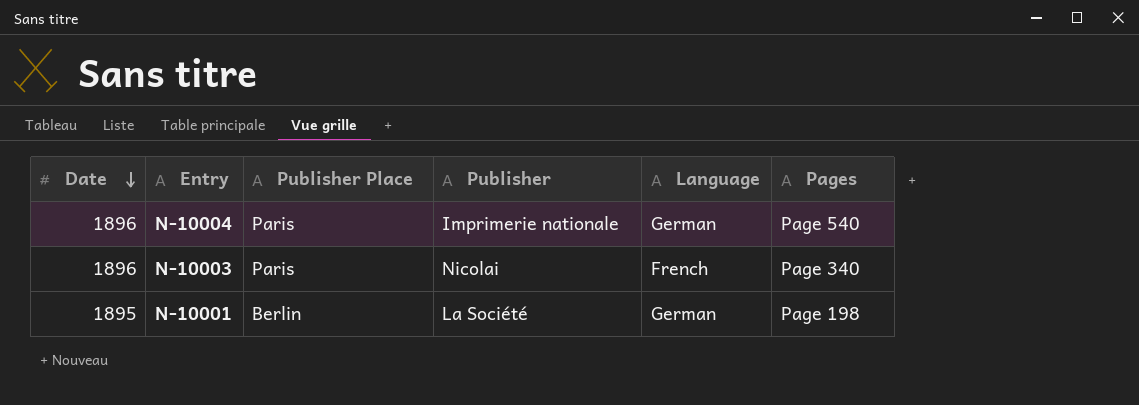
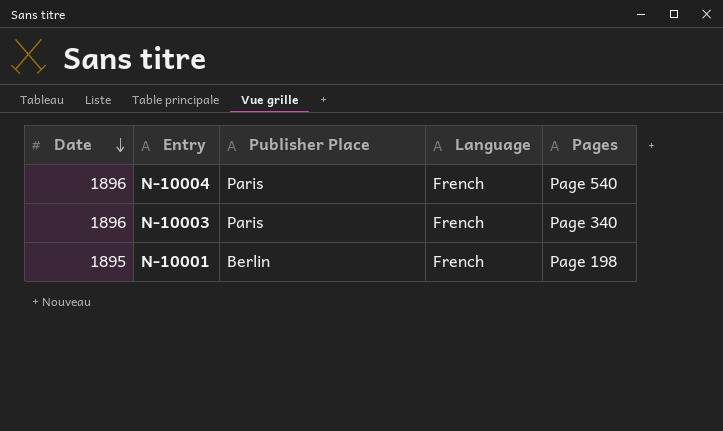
column Publisher | position: 4 -> none
N-10004 | Language: German -> French
N-10001 | Language: German -> French

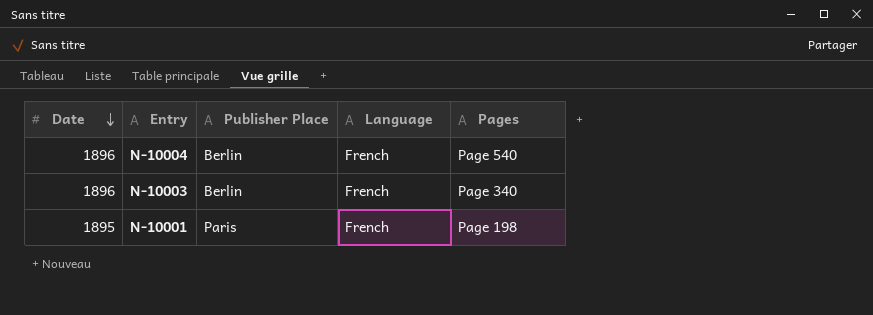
N-10004 | Publisher Place: Paris -> Berlin
N-10003 | Publisher Place: Paris -> Berlin
N-10001 | Publisher Place: Berlin -> Paris

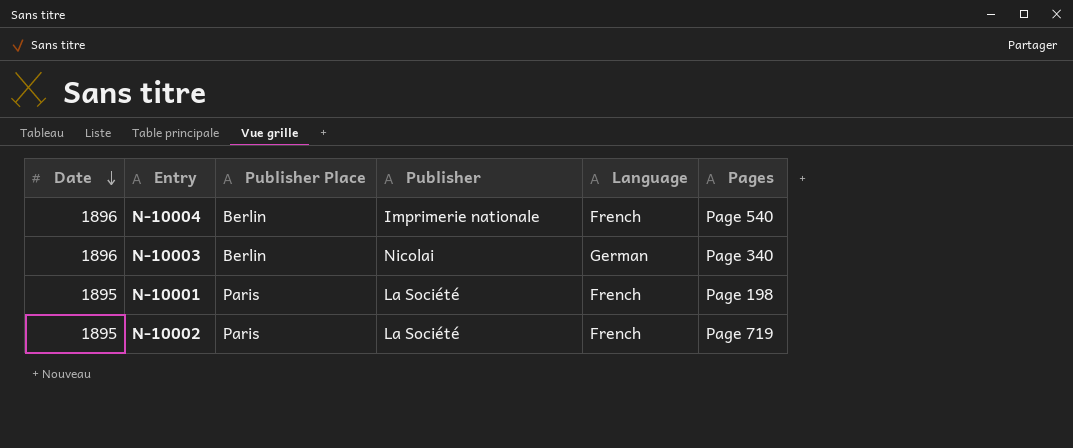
column Publisher | position: none -> 4
N-10003 | Language: French -> German
row N-10002: none -> 1895 | Paris | La Société | French | Page 719

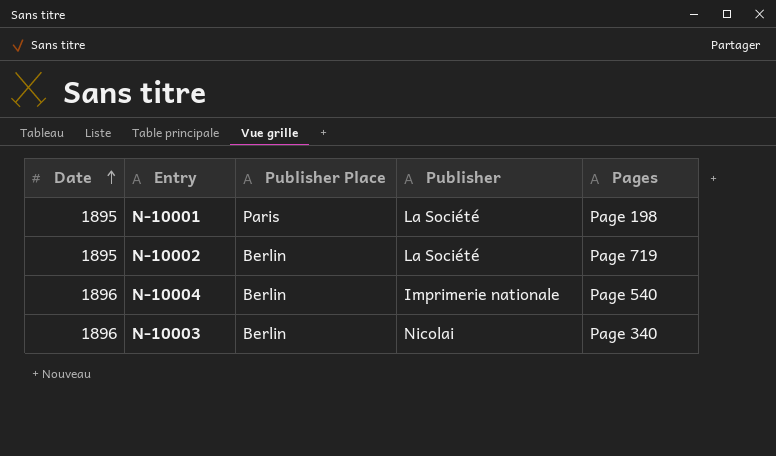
row order: Date descending -> Date ascending
column Language | position: 5 -> none
N-10002 | Publisher Place: Paris -> Berlin

